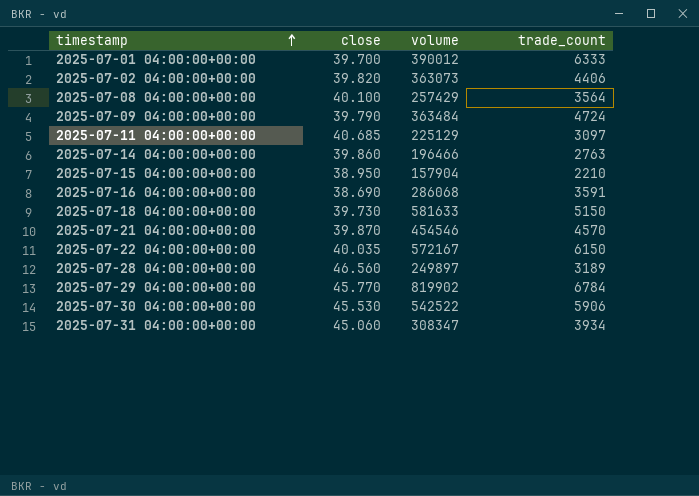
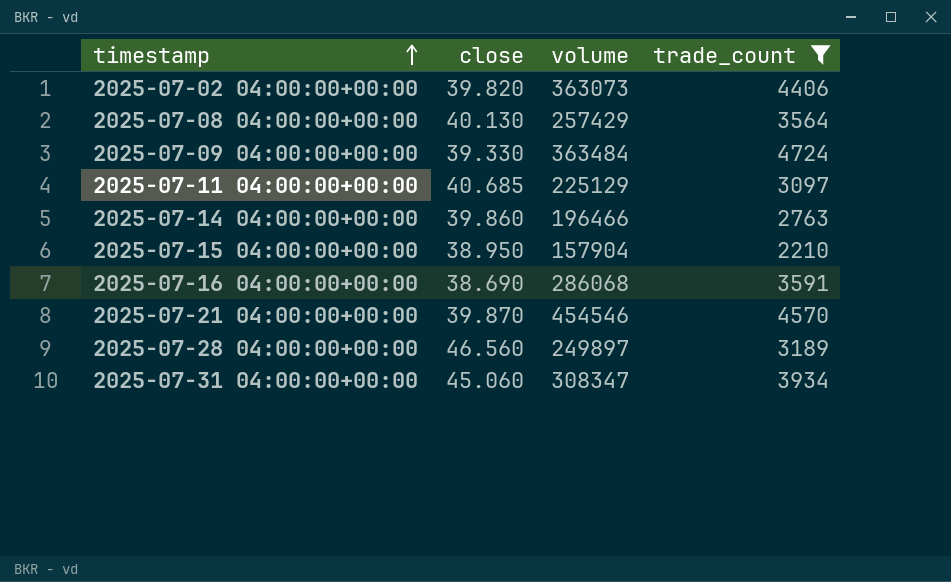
filter: none -> trade_count <= 4724
2025-07-08 04:00:00+00:00 | close: 40.100 -> 40.130
2025-07-09 04:00:00+00:00 | close: 39.790 -> 39.330

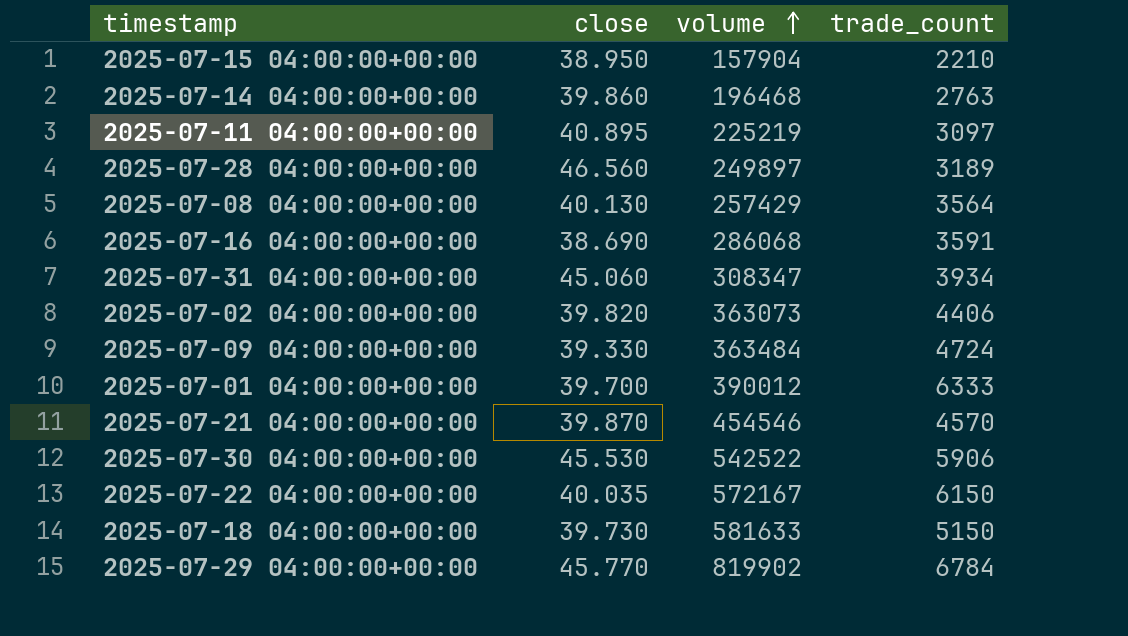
filter: trade_count <= 4724 -> none
row order: timestamp ascending -> volume ascending
2025-07-14 04:00:00+00:00 | volume: 196466 -> 196468
2025-07-11 04:00:00+00:00 | close: 40.685 -> 40.895
2025-07-11 04:00:00+00:00 | volume: 225129 -> 225219

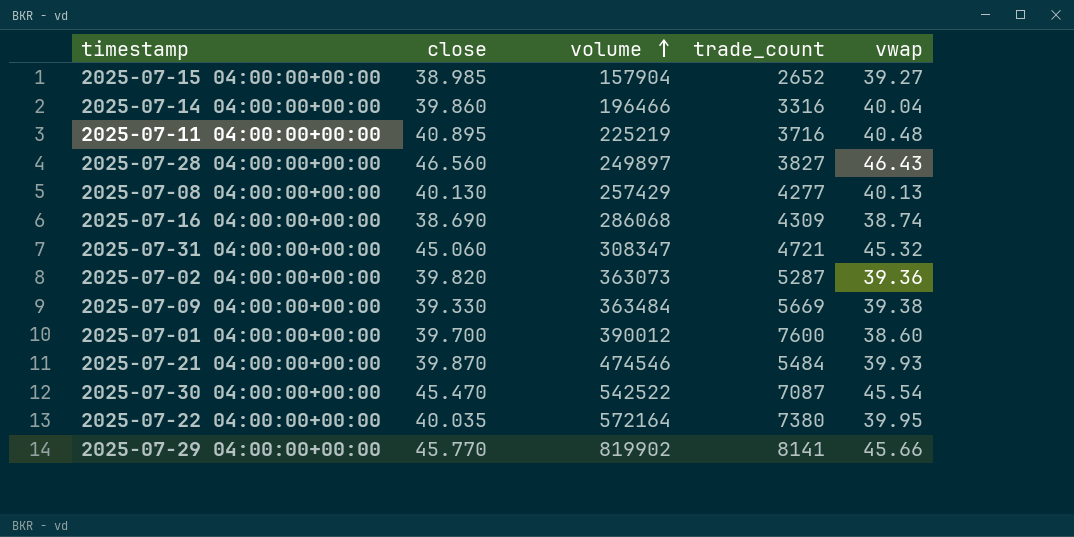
column vwap | position: none -> 5
row 2025-07-18 04:00:00+00:00: 39.730 | 581633 | 5150 -> none
2025-07-15 04:00:00+00:00 | close: 38.950 -> 38.985
2025-07-15 04:00:00+00:00 | trade_count: 2210 -> 2652
2025-07-14 04:00:00+00:00 | volume: 196468 -> 196466
2025-07-14 04:00:00+00:00 | trade_count: 2763 -> 3316
2025-07-11 04:00:00+00:00 | trade_count: 3097 -> 3716
2025-07-28 04:00:00+00:00 | trade_count: 3189 -> 3827
2025-07-08 04:00:00+00:00 | trade_count: 3564 -> 4277
2025-07-16 04:00:00+00:00 | trade_count: 3591 -> 4309
2025-07-31 04:00:00+00:00 | trade_count: 3934 -> 4721
2025-07-02 04:00:00+00:00 | trade_count: 4406 -> 5287
2025-07-09 04:00:00+00:00 | trade_count: 4724 -> 5669
2025-07-01 04:00:00+00:00 | trade_count: 6333 -> 7600
2025-07-21 04:00:00+00:00 | volume: 454546 -> 474546
2025-07-21 04:00:00+00:00 | trade_count: 4570 -> 5484
2025-07-30 04:00:00+00:00 | close: 45.530 -> 45.470
2025-07-30 04:00:00+00:00 | trade_count: 5906 -> 7087
2025-07-22 04:00:00+00:00 | volume: 572167 -> 572164
2025-07-22 04:00:00+00:00 | trade_count: 6150 -> 7380
2025-07-29 04:00:00+00:00 | trade_count: 6784 -> 8141

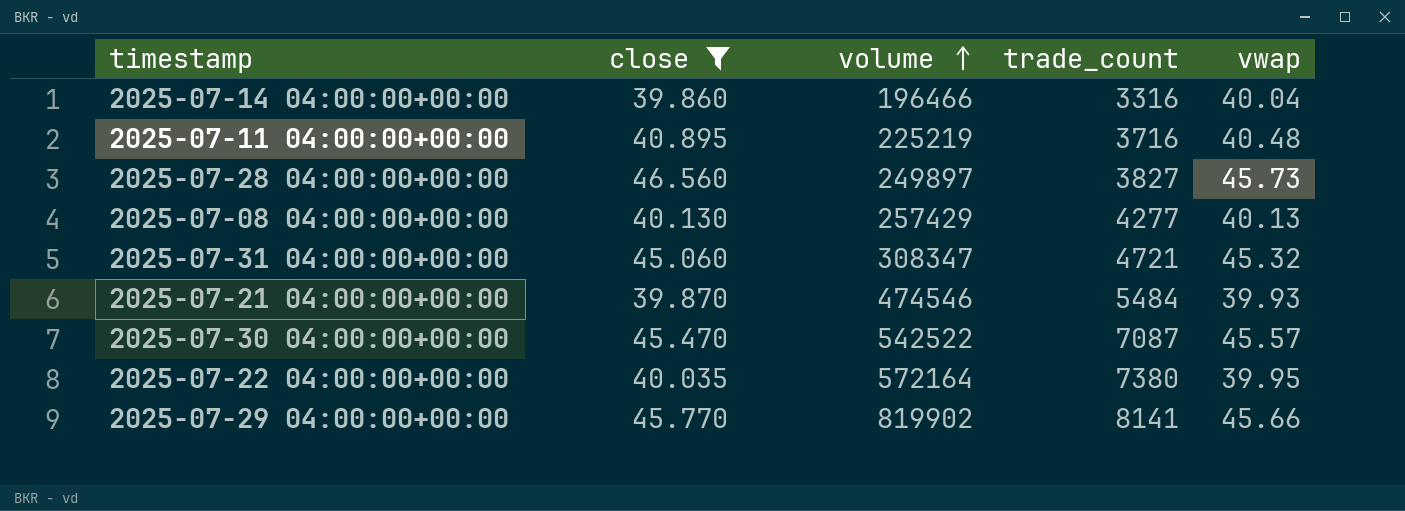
filter: none -> close >= 39.860
2025-07-28 04:00:00+00:00 | vwap: 46.43 -> 45.73
2025-07-30 04:00:00+00:00 | vwap: 45.54 -> 45.57

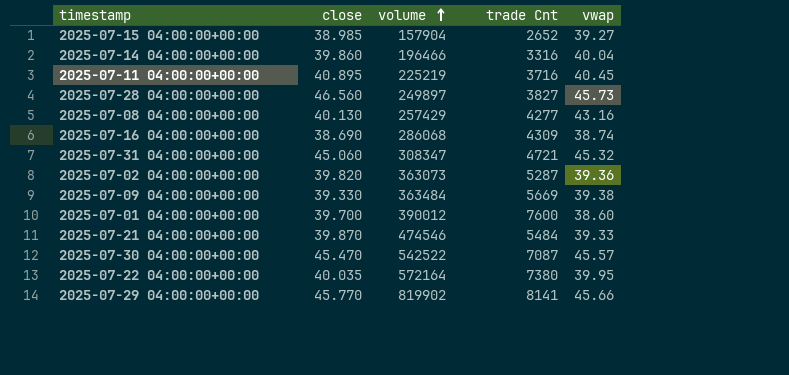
filter: close >= 39.860 -> none
column name: trade_count -> trade Cnt
2025-07-11 04:00:00+00:00 | vwap: 40.48 -> 40.45
2025-07-08 04:00:00+00:00 | vwap: 40.13 -> 43.16
2025-07-21 04:00:00+00:00 | vwap: 39.93 -> 39.33

